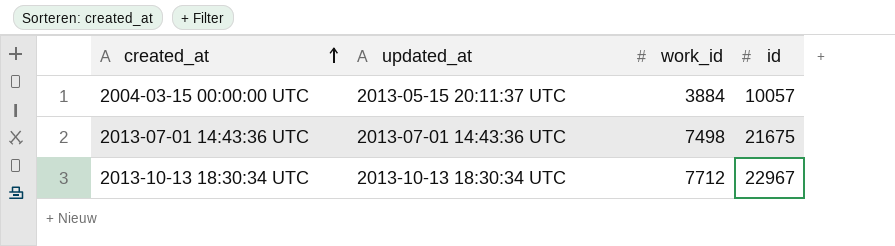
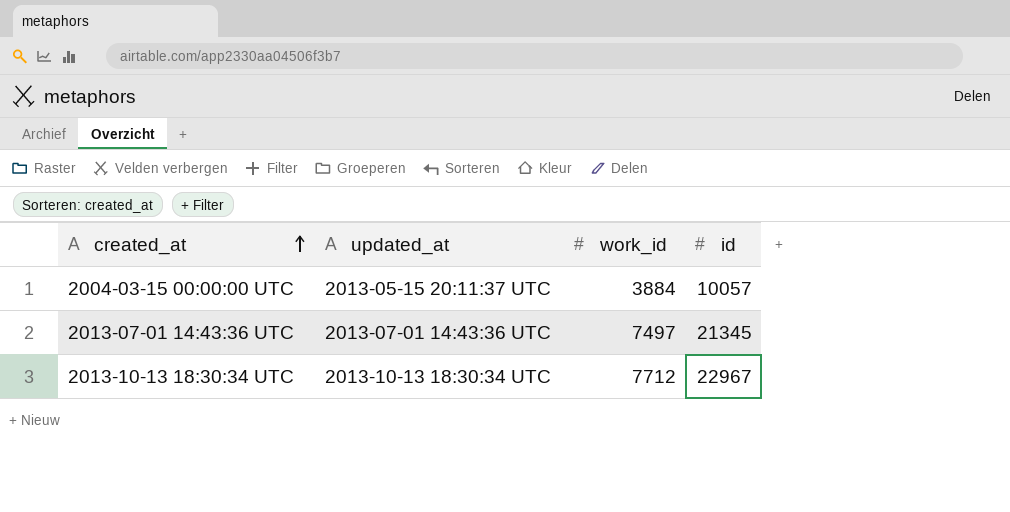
2013-07-01 14:43:36 UTC | work_id: 7498 -> 7497
2013-07-01 14:43:36 UTC | id: 21675 -> 21345

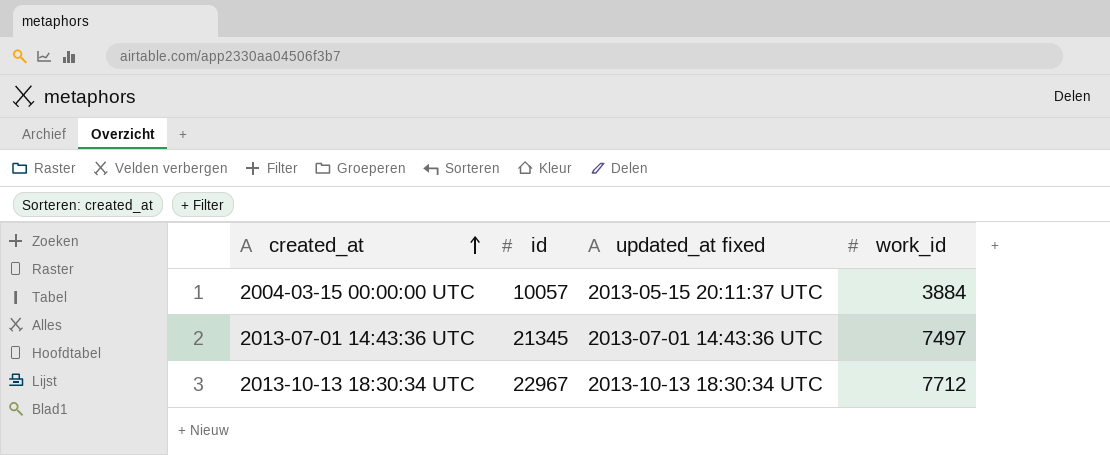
column id | position: 4 -> 2
column name: updated_at -> updated_at fixed

